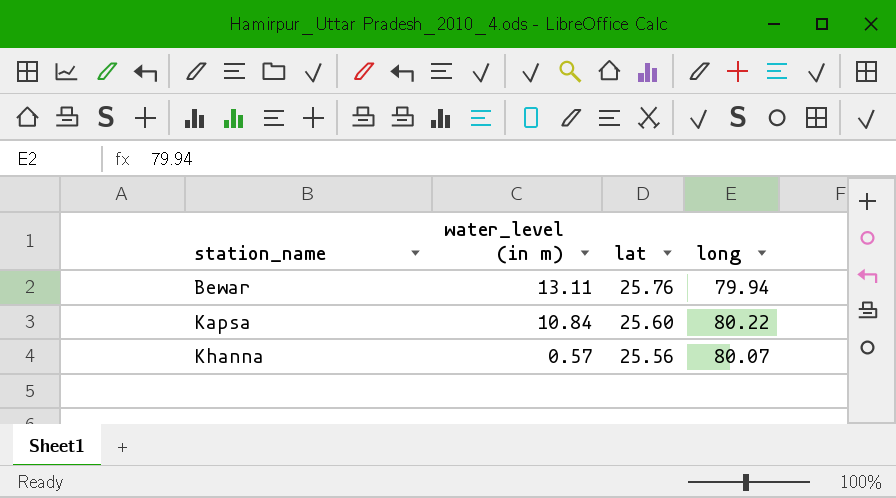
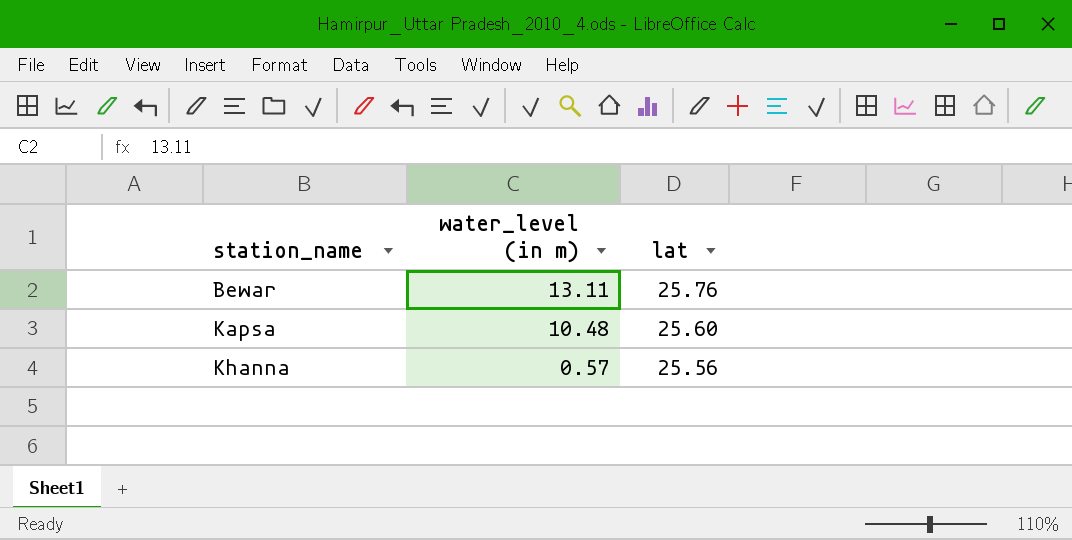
column long | position: 4 -> none
Kapsa | water_level (in m): 10.84 -> 10.48

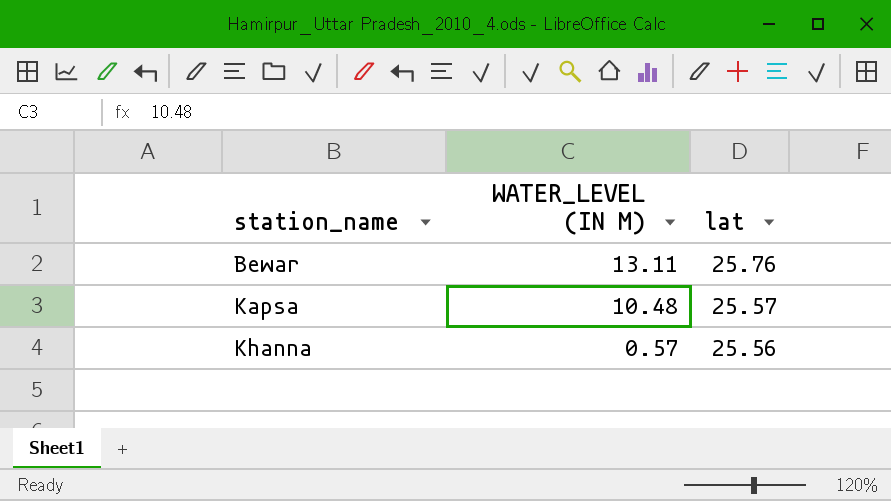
column name: water_level (in m) -> WATER_LEVEL (IN M)
Kapsa | lat: 25.60 -> 25.57

